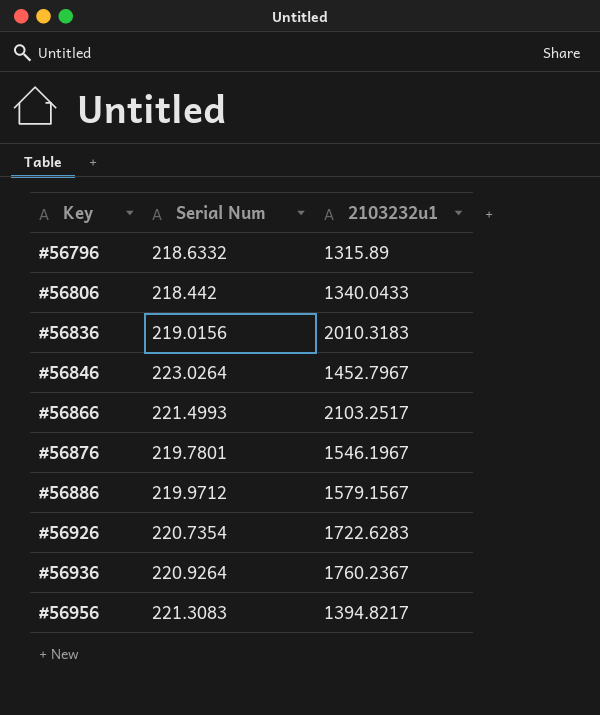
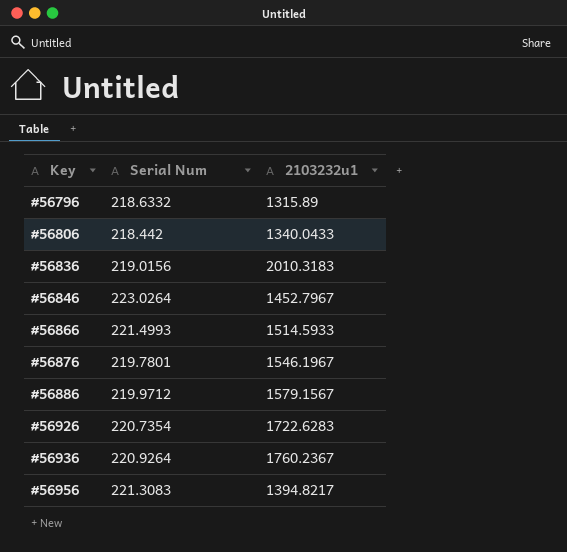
#56866 | 2103232u1: 2103.2517 -> 1514.5933

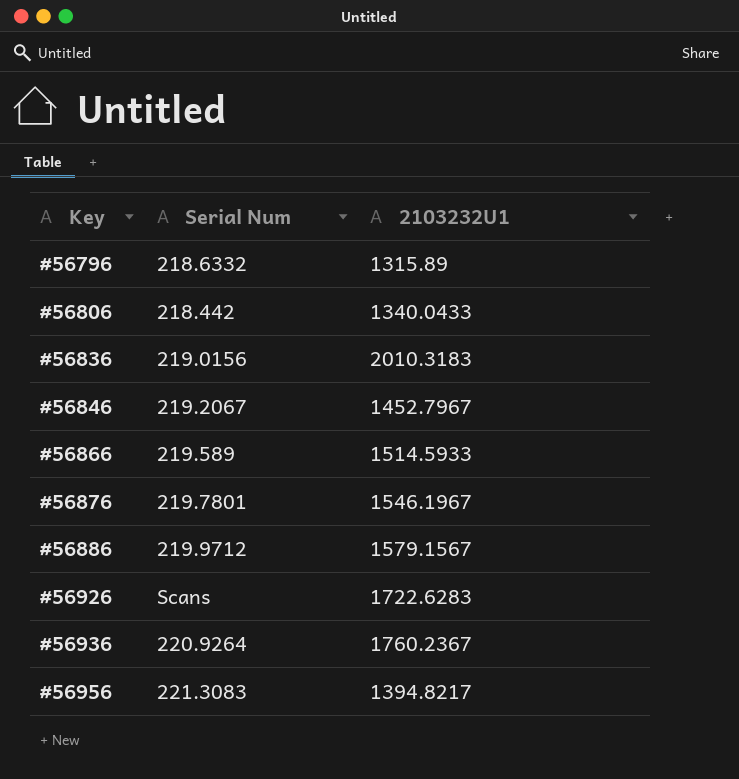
column name: 2103232u1 -> 2103232U1
#56846 | Serial Num: 223.0264 -> 219.2067
#56866 | Serial Num: 221.4993 -> 219.589
#56926 | Serial Num: 220.7354 -> Scans

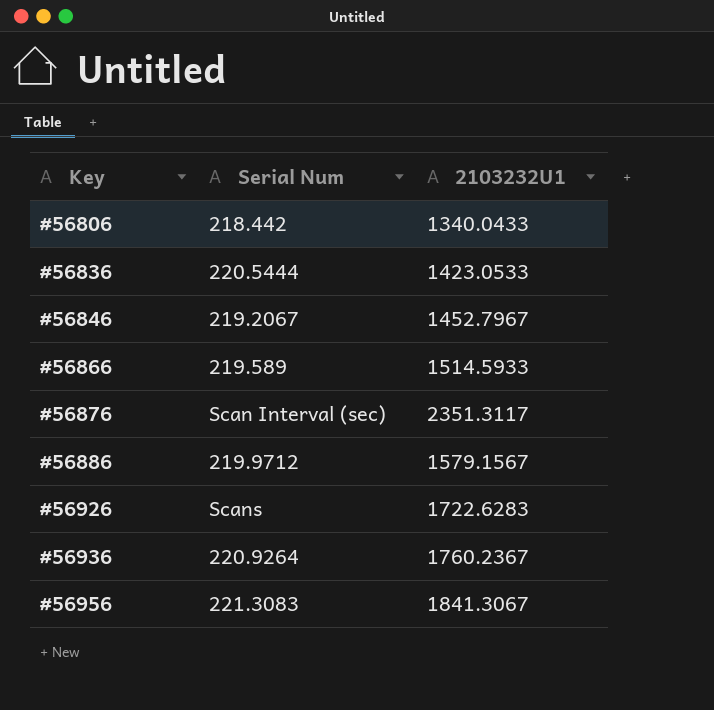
row #56796: 218.6332 | 1315.89 -> none
#56836 | Serial Num: 219.0156 -> 220.5444
#56836 | 2103232U1: 2010.3183 -> 1423.0533
#56876 | Serial Num: 219.7801 -> Scan Interval (sec)
#56876 | 2103232U1: 1546.1967 -> 2351.3117
#56956 | 2103232U1: 1394.8217 -> 1841.3067

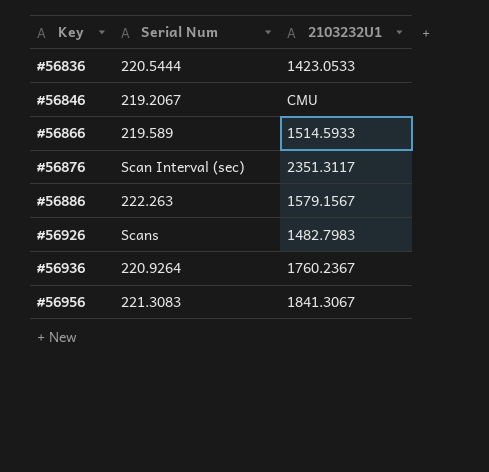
row #56806: 218.442 | 1340.0433 -> none
#56846 | 2103232U1: 1452.7967 -> CMU
#56886 | Serial Num: 219.9712 -> 222.263
#56926 | 2103232U1: 1722.6283 -> 1482.7983

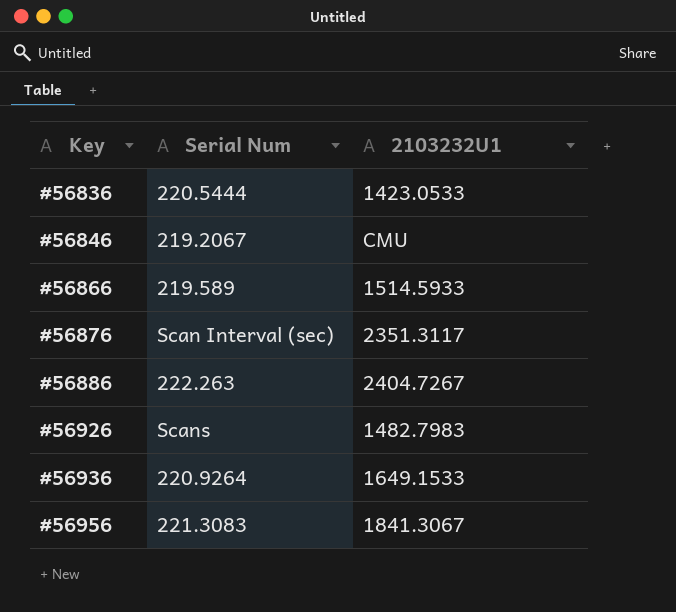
#56886 | 2103232U1: 1579.1567 -> 2404.7267
#56936 | 2103232U1: 1760.2367 -> 1649.1533

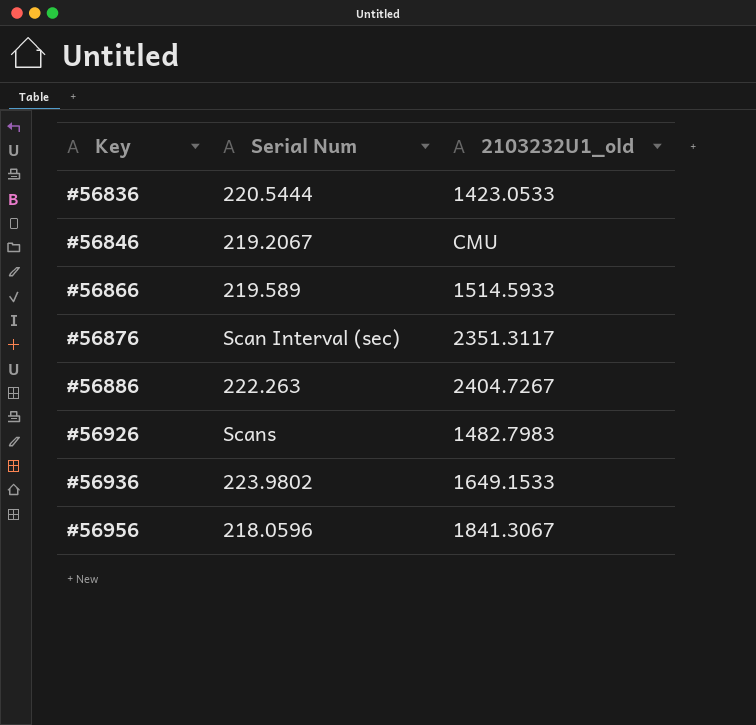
column name: 2103232U1 -> 2103232U1_old
#56936 | Serial Num: 220.9264 -> 223.9802
#56956 | Serial Num: 221.3083 -> 218.0596

